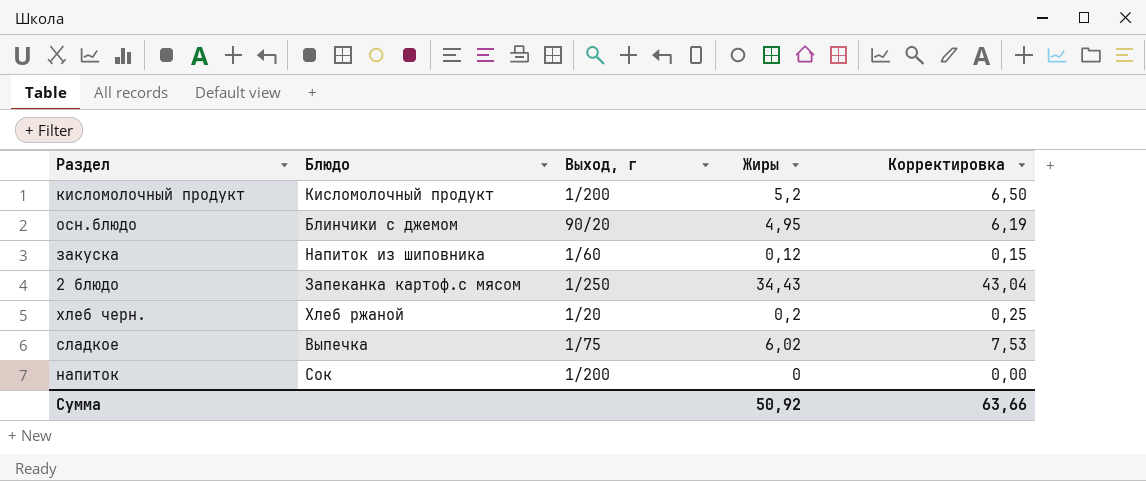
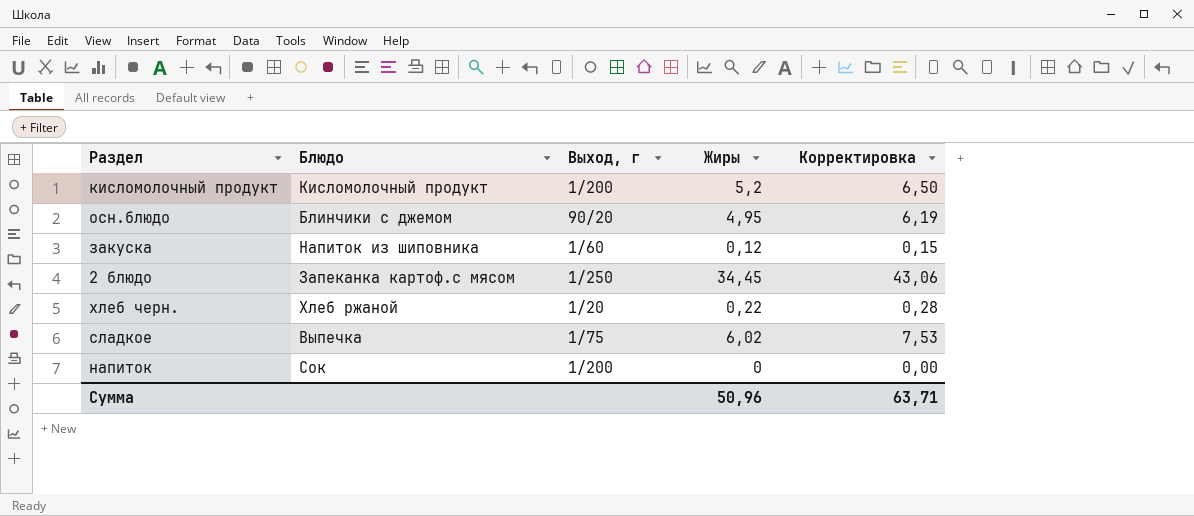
2 блюдо | Жиры: 34,43 -> 34,45
2 блюдо | Корректировка: 43,04 -> 43,06
хлеб черн. | Жиры: 0,2 -> 0,22
хлеб черн. | Корректировка: 0,25 -> 0,28
Сумма | Жиры: 50,92 -> 50,96
Сумма | Корректировка: 63,66 -> 63,71

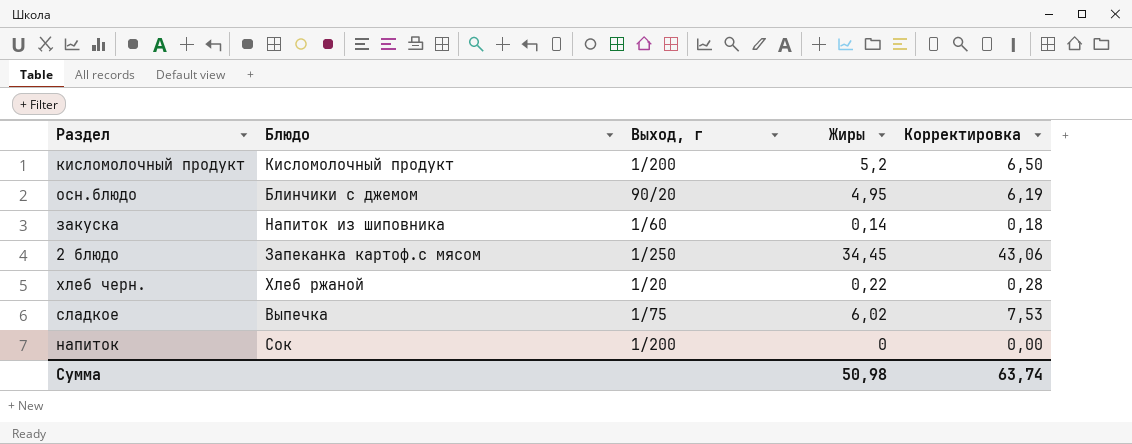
закуска | Жиры: 0,12 -> 0,14
закуска | Корректировка: 0,15 -> 0,18
Сумма | Жиры: 50,96 -> 50,98
Сумма | Корректировка: 63,71 -> 63,74

